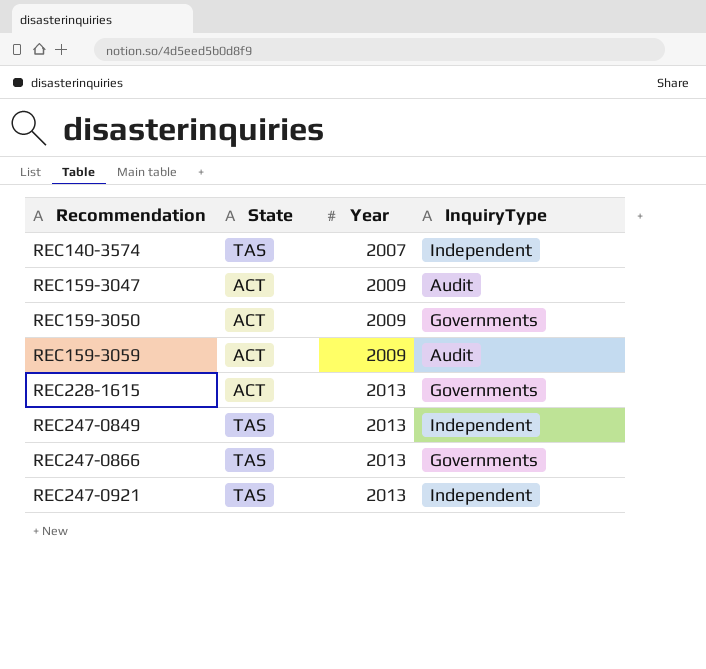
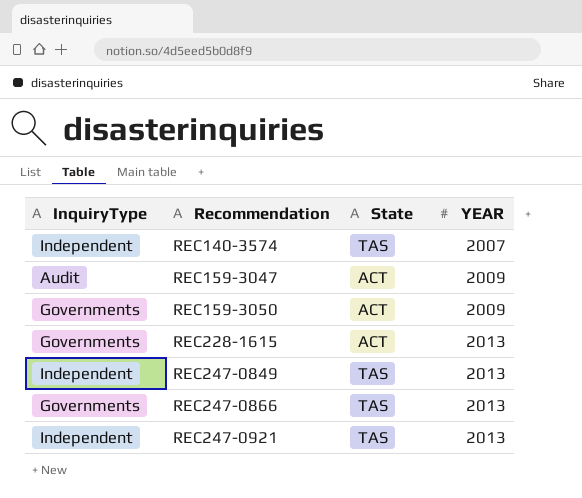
column InquiryType | position: 4 -> 1
column name: Year -> YEAR
row REC159-3059: ACT | 2009 | Audit -> none

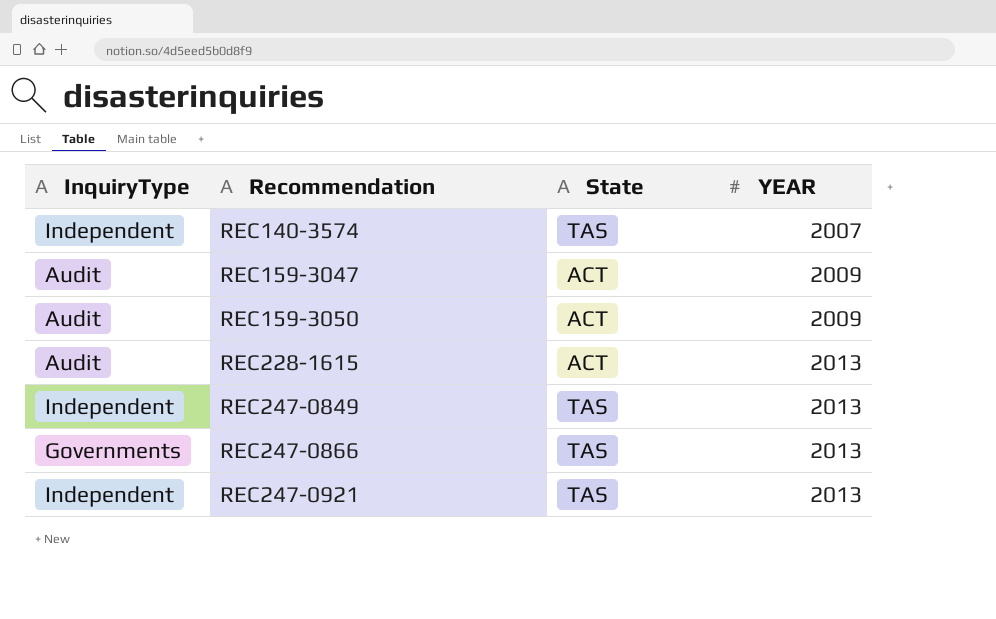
REC159-3050 | InquiryType: Governments -> Audit
REC228-1615 | InquiryType: Governments -> Audit

